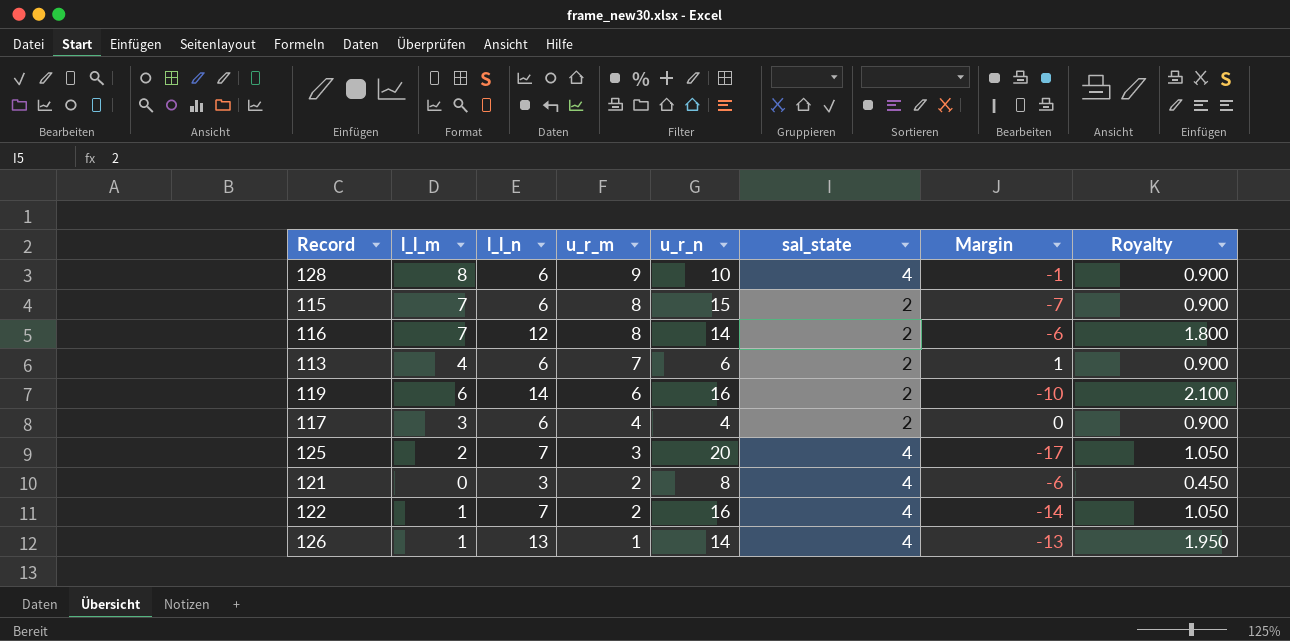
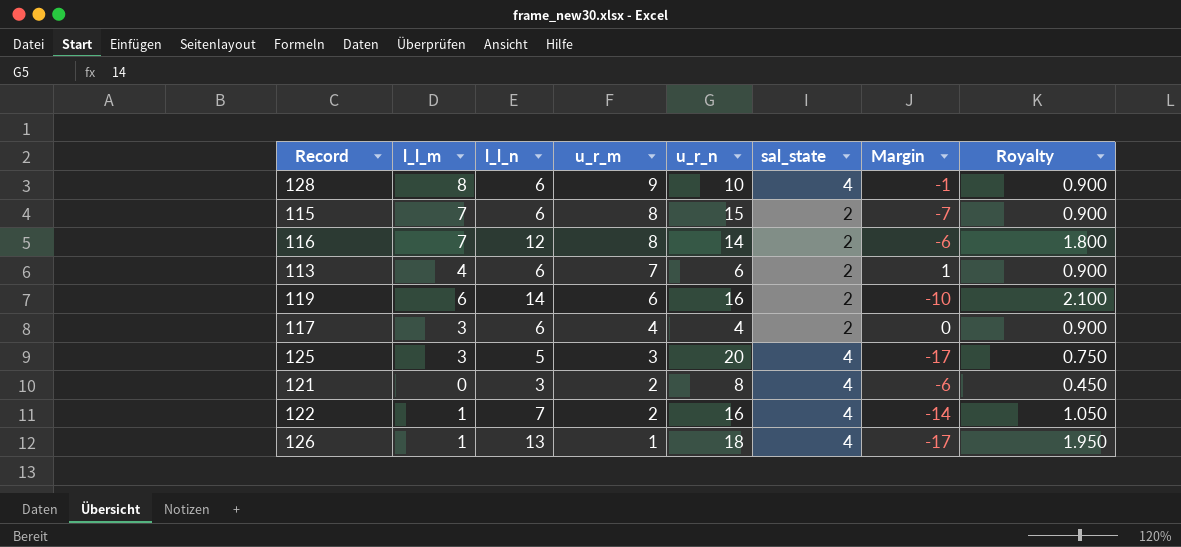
125 | l_l_m: 2 -> 3
125 | l_l_n: 7 -> 5
125 | Royalty: 1.050 -> 0.750
126 | u_r_n: 14 -> 18
126 | Margin: -13 -> -17

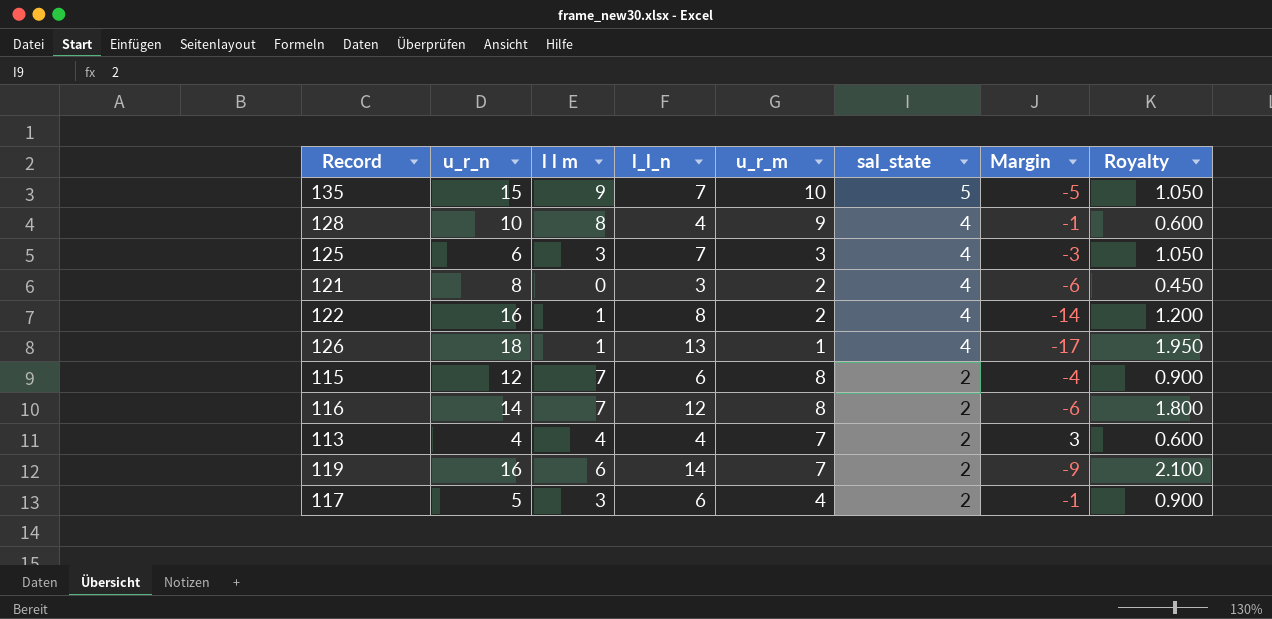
row order: u_r_m descending -> sal_state descending
column u_r_n | position: 5 -> 2
column name: l_l_m -> l l m
row 135: none -> 15 | 9 | 7 | 10 | 5 | -5 | 1.050
128 | l_l_n: 6 -> 4
128 | Royalty: 0.900 -> 0.600
125 | u_r_n: 20 -> 6
125 | l_l_n: 5 -> 7
125 | Margin: -17 -> -3
125 | Royalty: 0.750 -> 1.050
122 | l_l_n: 7 -> 8
122 | Royalty: 1.050 -> 1.200
115 | u_r_n: 15 -> 12
115 | Margin: -7 -> -4
113 | u_r_n: 6 -> 4
113 | l_l_n: 6 -> 4
113 | Margin: 1 -> 3
113 | Royalty: 0.900 -> 0.600
119 | u_r_m: 6 -> 7
119 | Margin: -10 -> -9
117 | u_r_n: 4 -> 5
117 | Margin: 0 -> -1

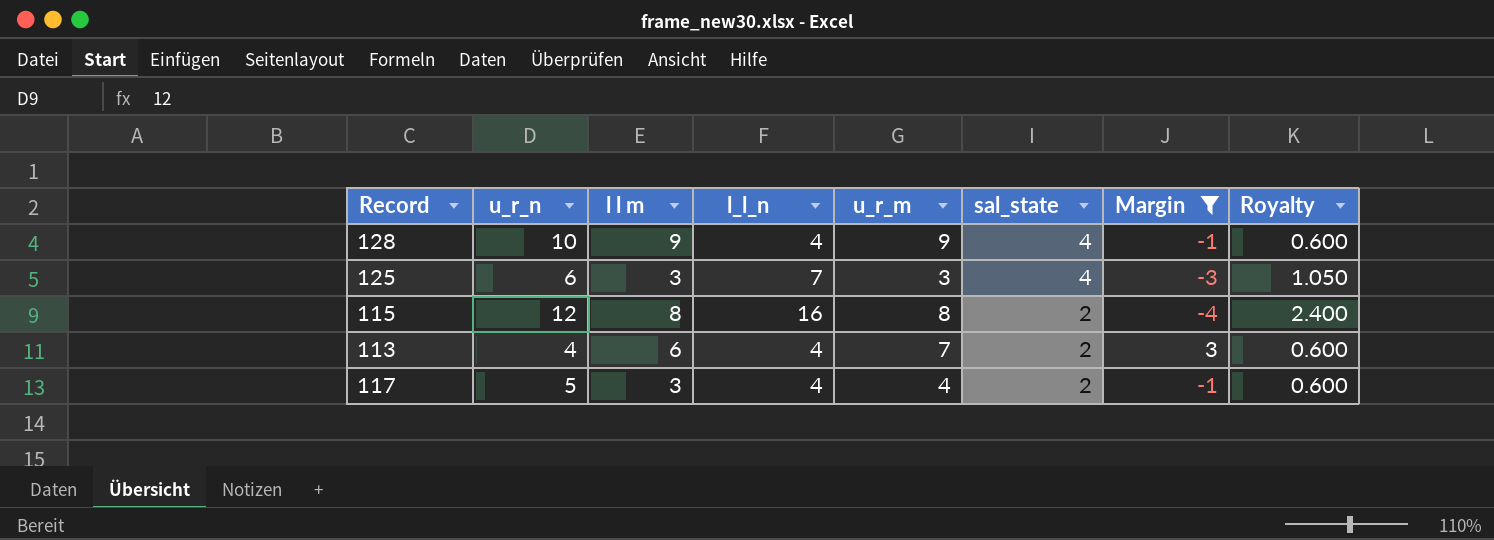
filter: none -> Margin >= -4
128 | l l m: 8 -> 9
115 | l l m: 7 -> 8
115 | l_l_n: 6 -> 16
115 | Royalty: 0.900 -> 2.400
113 | l l m: 4 -> 6
117 | l_l_n: 6 -> 4
117 | Royalty: 0.900 -> 0.600

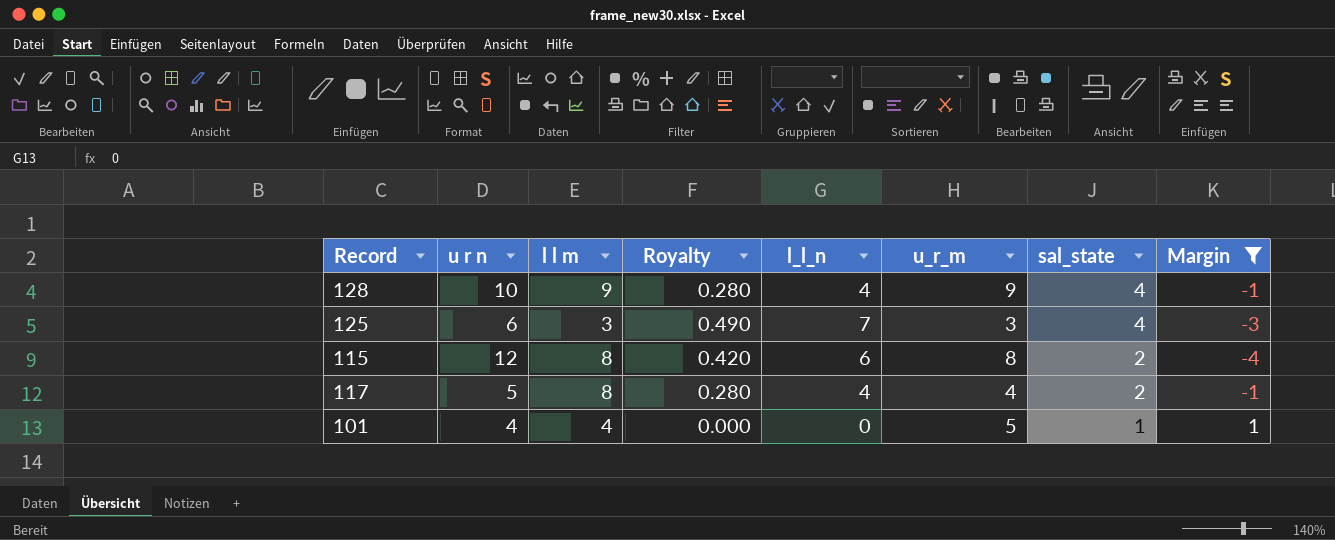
column name: u_r_n -> u r n
column Royalty | formula: [l_l_n] * 0.15 -> [l_l_n] * 0.07
column Royalty | position: 8 -> 4
row 113: 4 | 6 | 4 | 7 | 2 | 3 | 0.600 -> none
115 | l_l_n: 16 -> 6
117 | l l m: 3 -> 8
row 101: none -> 4 | 4 | 0.000 | 0 | 5 | 1 | 1

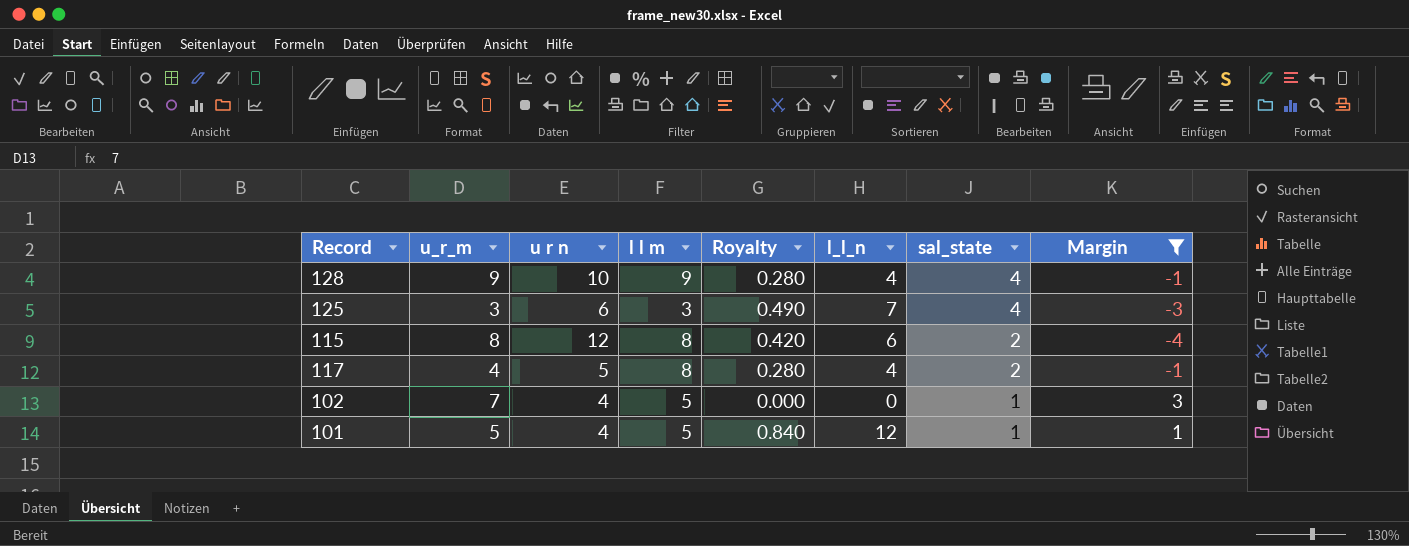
column u_r_m | position: 6 -> 2
row 102: none -> 7 | 4 | 5 | 0.000 | 0 | 1 | 3
101 | l l m: 4 -> 5
101 | Royalty: 0.000 -> 0.840
101 | l_l_n: 0 -> 12

